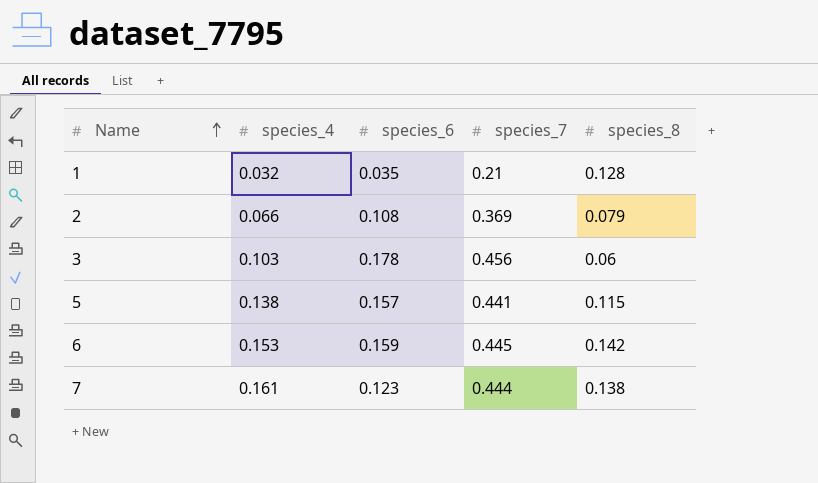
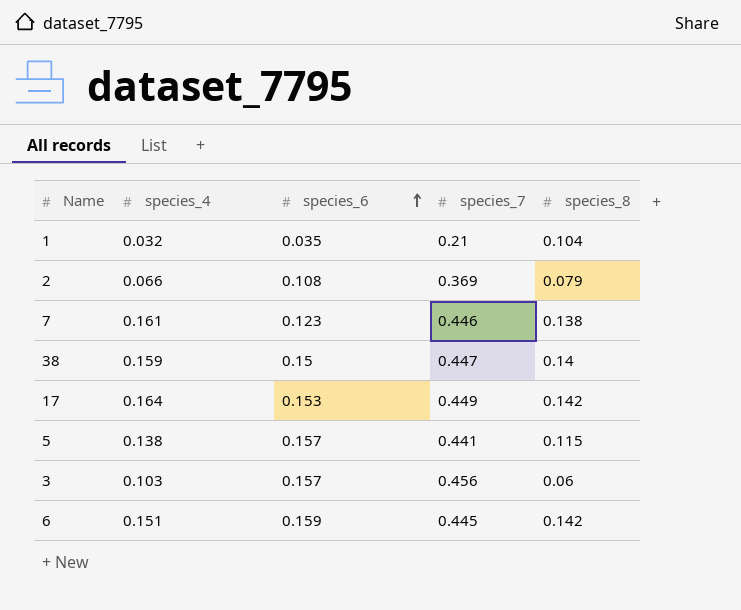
row order: Name ascending -> species_6 ascending
1 | species_8: 0.128 -> 0.104
7 | species_7: 0.444 -> 0.446
row 38: none -> 0.159 | 0.15 | 0.447 | 0.14
row 17: none -> 0.164 | 0.153 | 0.449 | 0.142
3 | species_6: 0.178 -> 0.157
6 | species_4: 0.153 -> 0.151

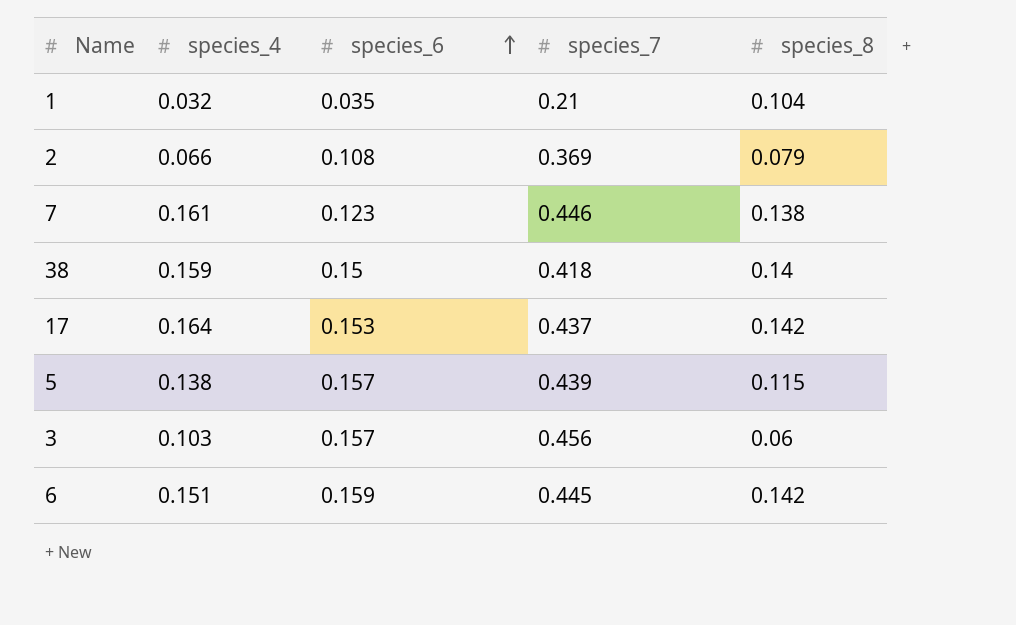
38 | species_7: 0.447 -> 0.418
17 | species_7: 0.449 -> 0.437
5 | species_7: 0.441 -> 0.439

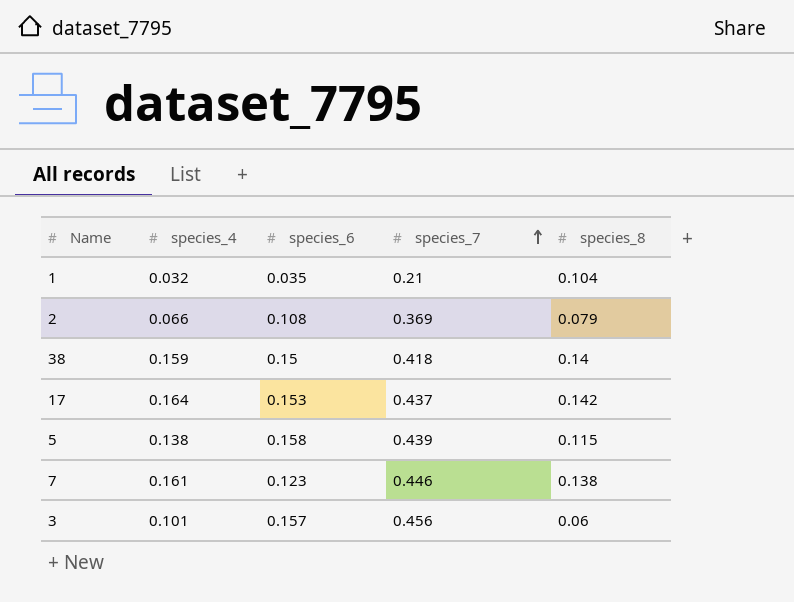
row order: species_6 ascending -> species_7 ascending
row 6: 0.151 | 0.159 | 0.445 | 0.142 -> none
5 | species_6: 0.157 -> 0.158
3 | species_4: 0.103 -> 0.101

